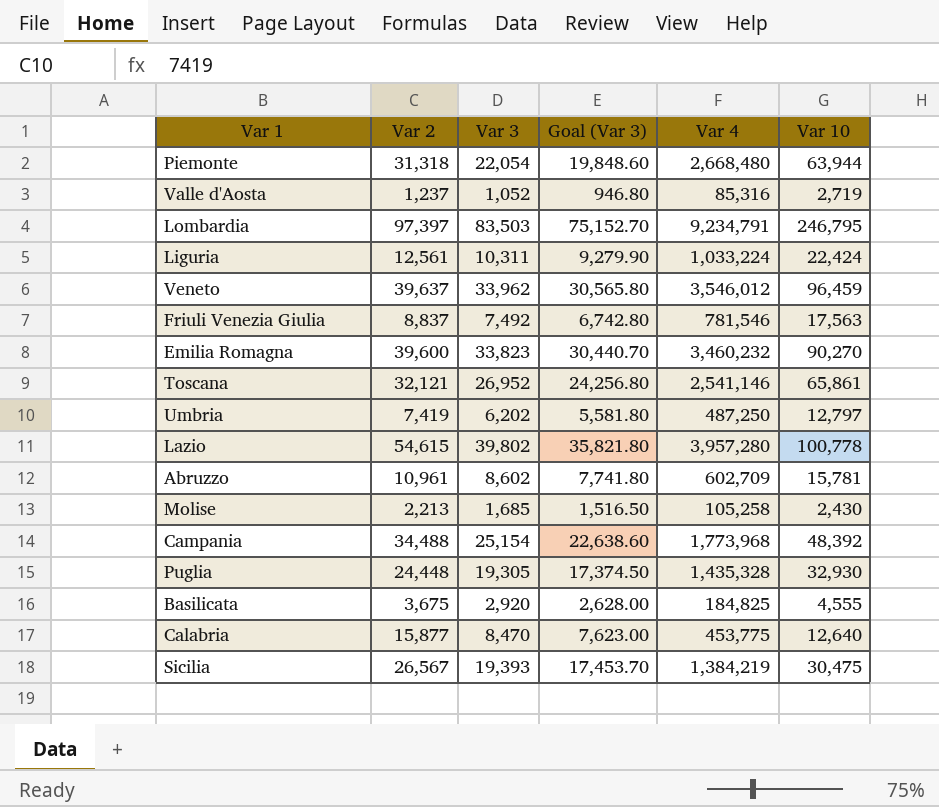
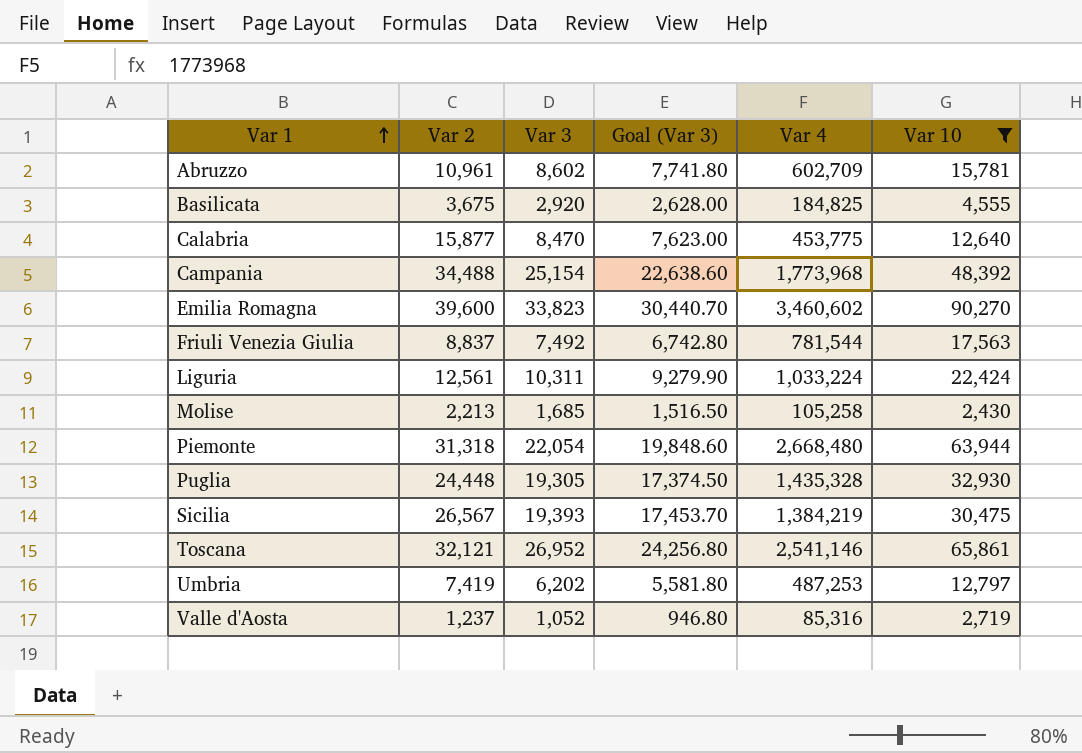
filter: none -> Var 10 <= 90,270
row order: none -> Var 1 ascending
Emilia Romagna | Var 4: 3,460,232 -> 3,460,602
Friuli Venezia Giulia | Var 4: 781,546 -> 781,544
Umbria | Var 4: 487,250 -> 487,253

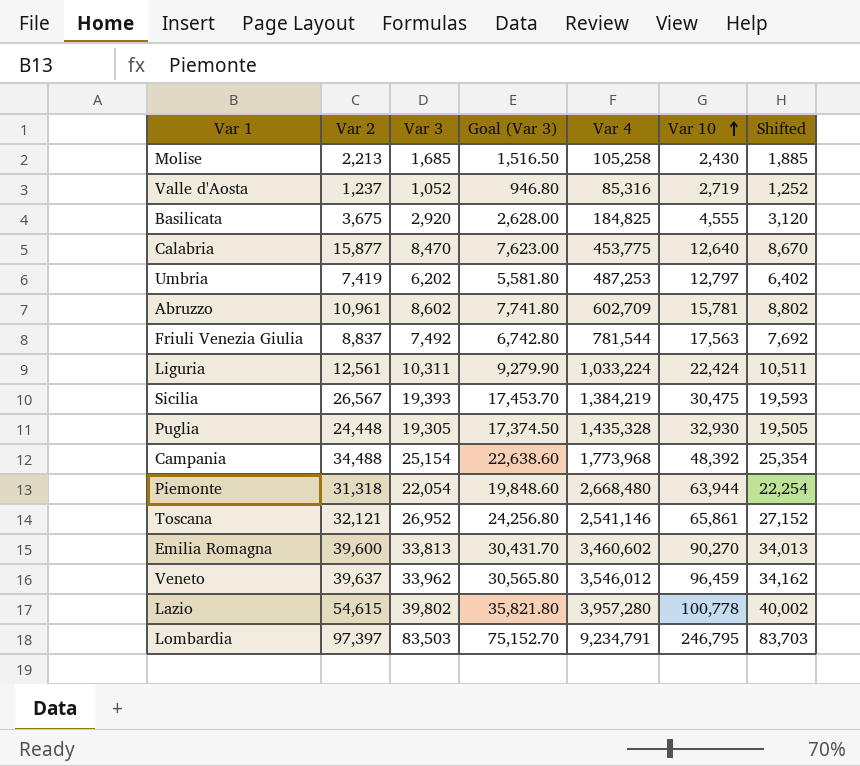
filter: Var 10 <= 90,270 -> none
row order: Var 1 ascending -> Var 10 ascending
column Shifted | formula: none -> [Var 3] + 200
Emilia Romagna | Var 3: 33,823 -> 33,813
Emilia Romagna | Goal (Var 3): 30,440.70 -> 30,431.70

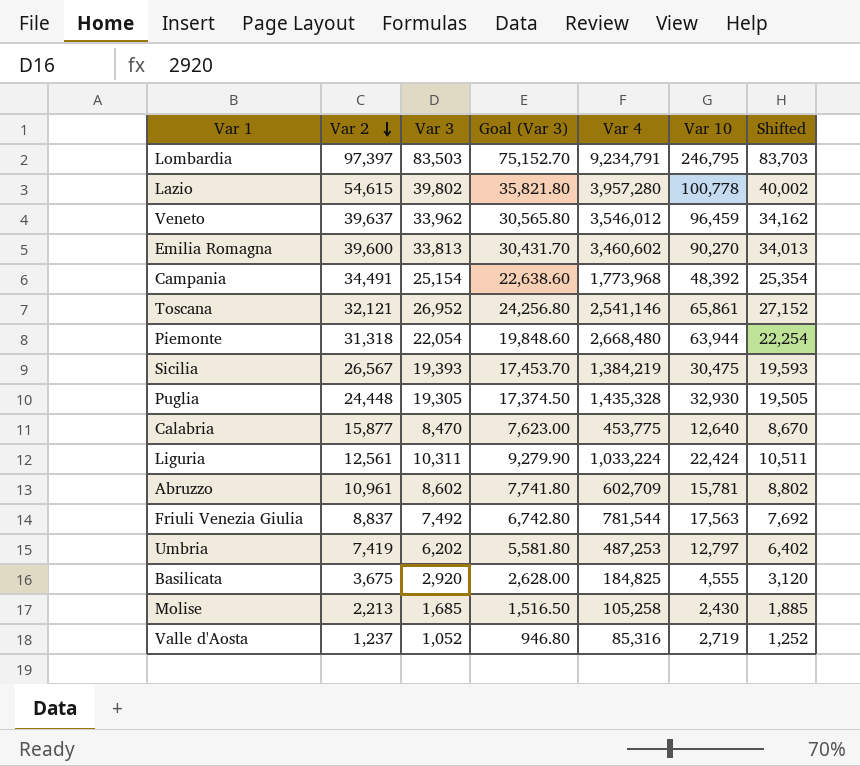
row order: Var 10 ascending -> Var 2 descending
Campania | Var 2: 34,488 -> 34,491

